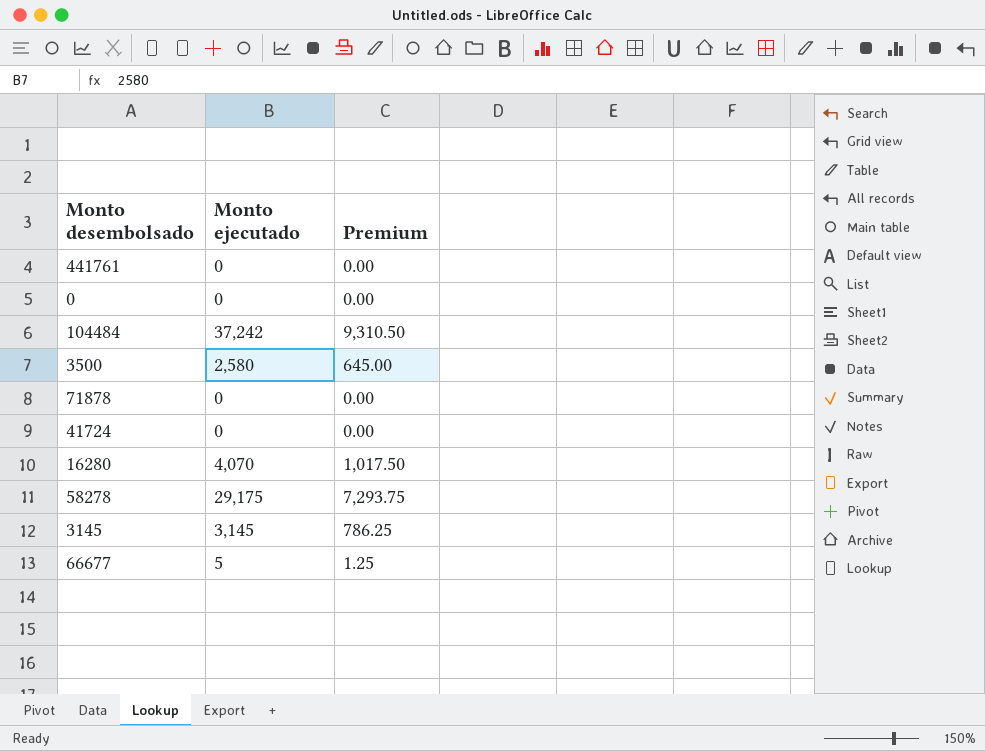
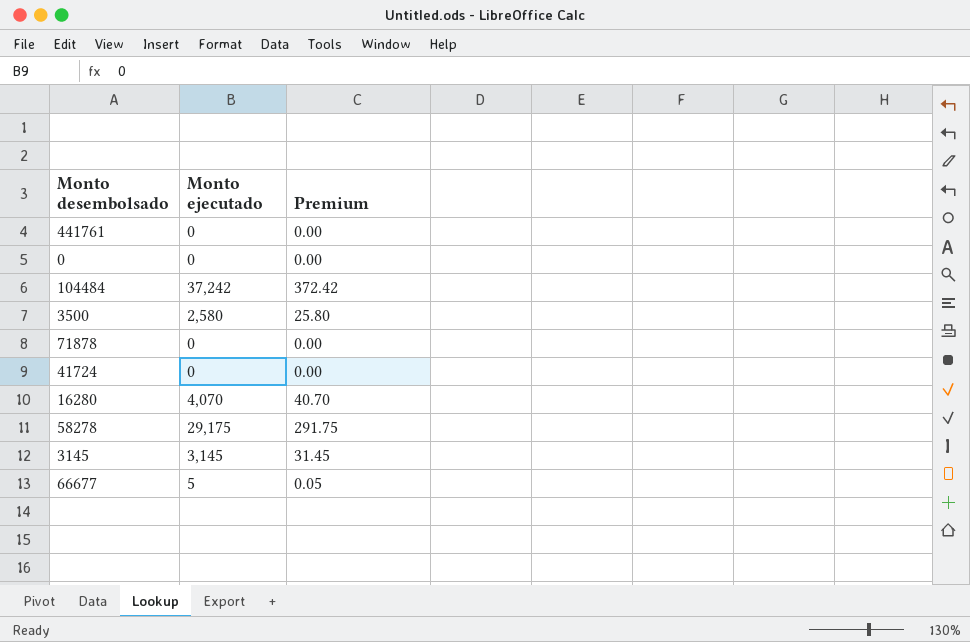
column Premium | formula: [Monto ejecutado] * 0.25 -> [Monto ejecutado] * 0.01

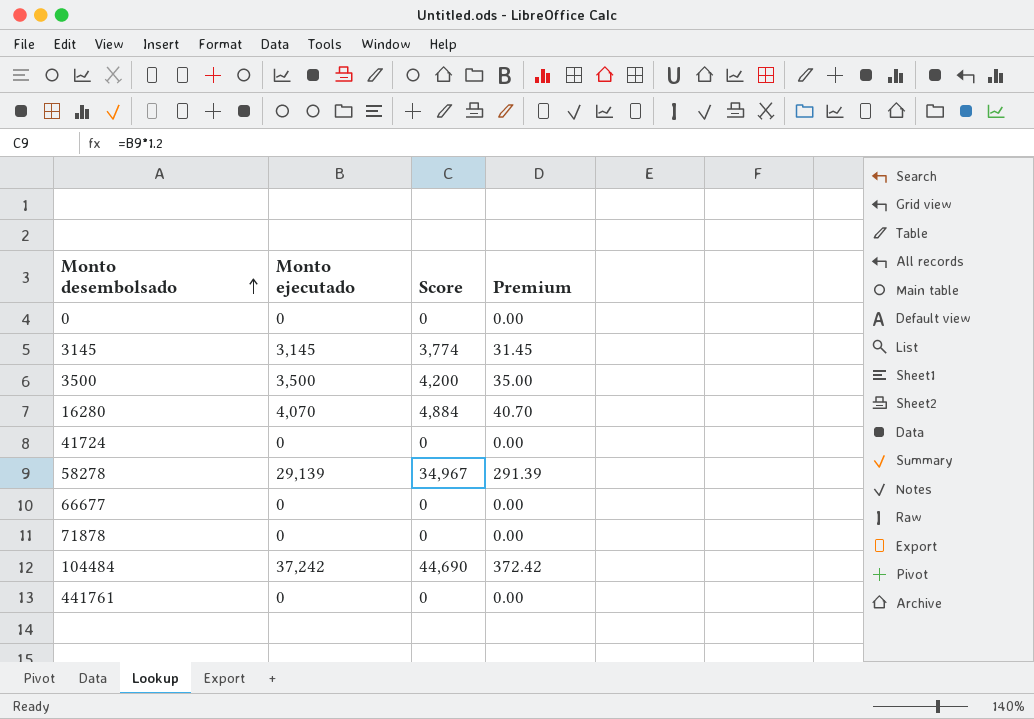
row order: none -> Monto desembolsado ascending
column Score | formula: none -> [Monto ejecutado] * 1.2
3500 | Monto ejecutado: 2,580 -> 3,500
3500 | Premium: 25.80 -> 35.00
58278 | Monto ejecutado: 29,175 -> 29,139
58278 | Premium: 291.75 -> 291.39
66677 | Monto ejecutado: 5 -> 0
66677 | Premium: 0.05 -> 0.00

